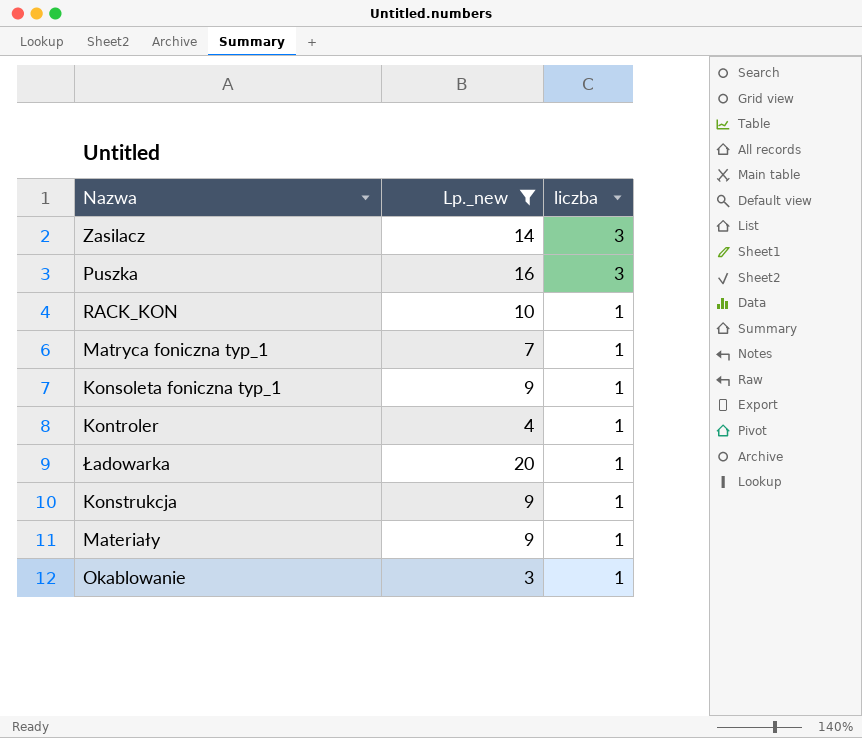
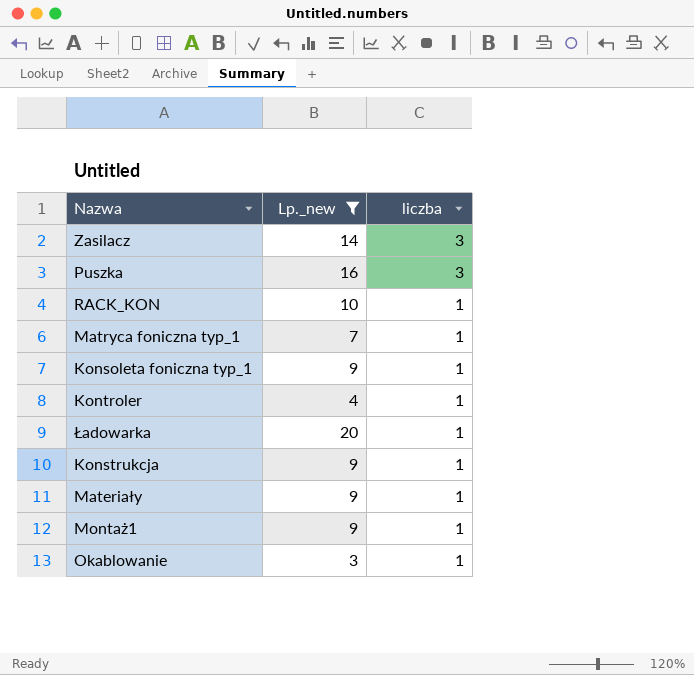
row Montaż1: none -> 9 | 1

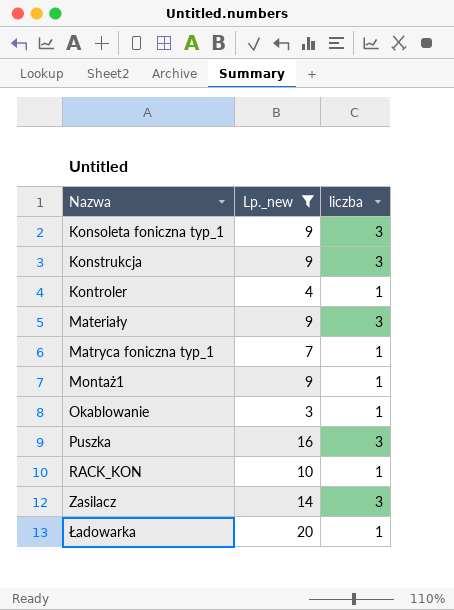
row order: liczba descending -> Nazwa ascending
Konsoleta foniczna typ_1 | liczba: 1 -> 3
Konstrukcja | liczba: 1 -> 3
Materiały | liczba: 1 -> 3

